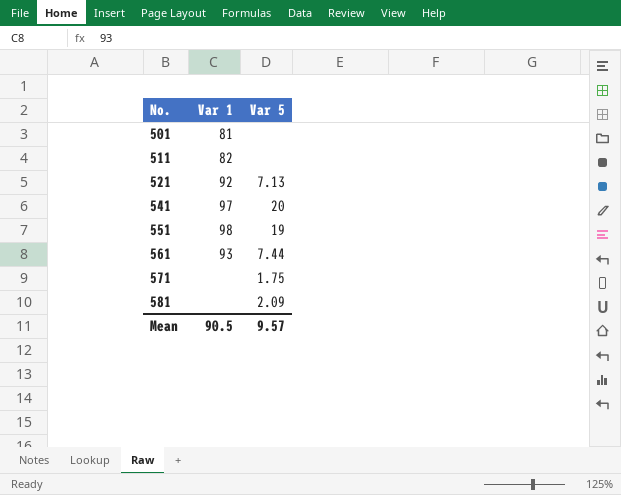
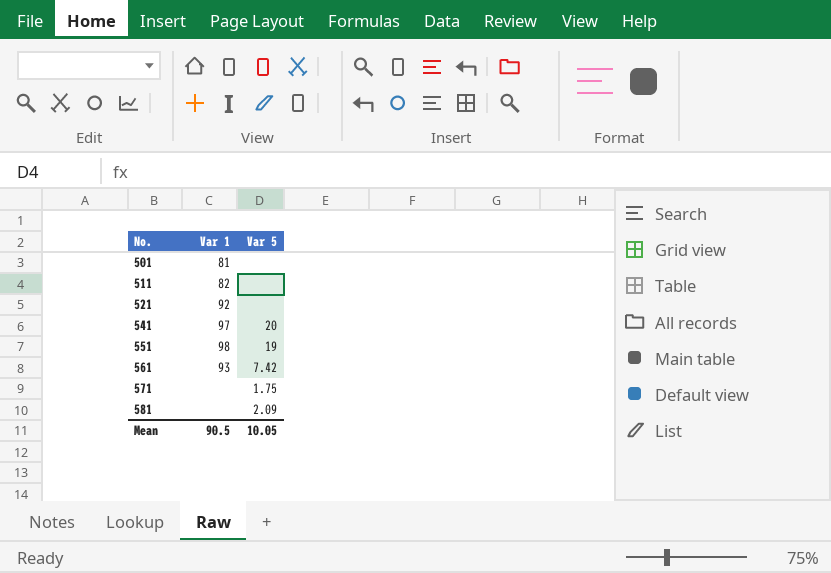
521 | Var 5: 7.13 -> none
561 | Var 5: 7.44 -> 7.42
Mean | Var 5: 9.57 -> 10.05

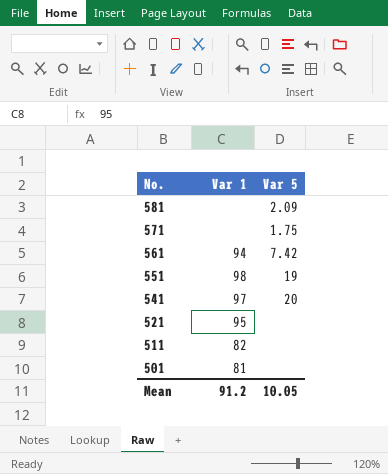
row order: No. ascending -> No. descending
561 | Var 1: 93 -> 94
521 | Var 1: 92 -> 95
Mean | Var 1: 90.5 -> 91.2

